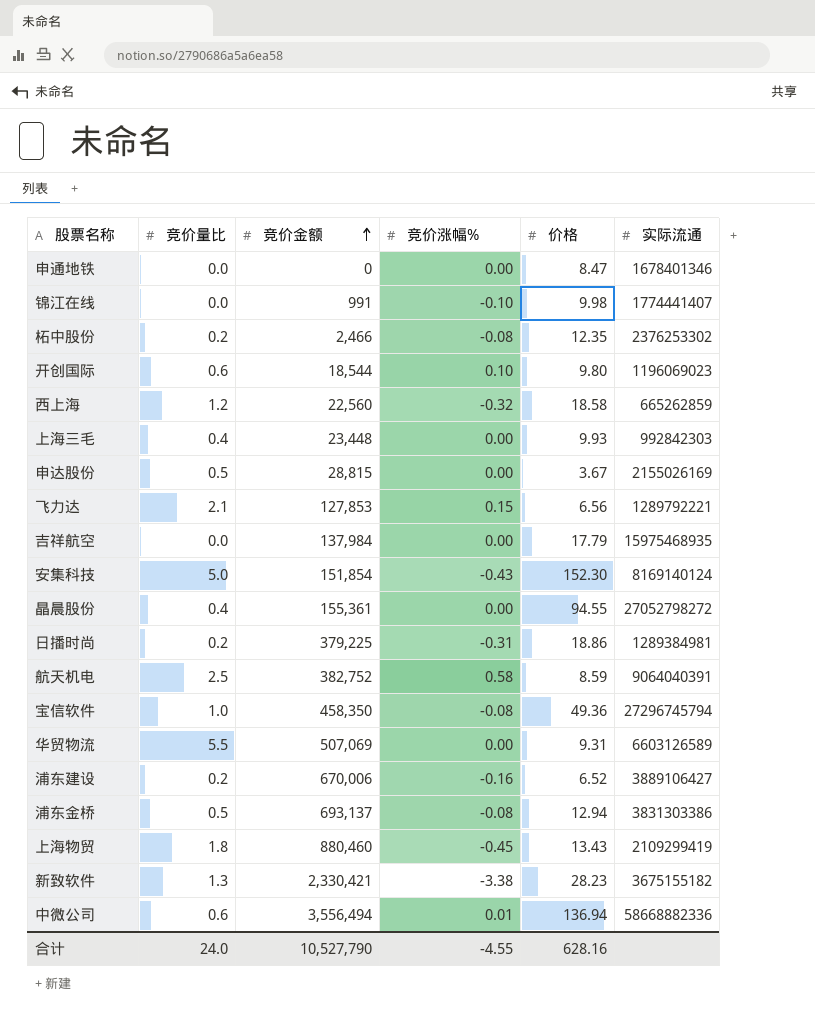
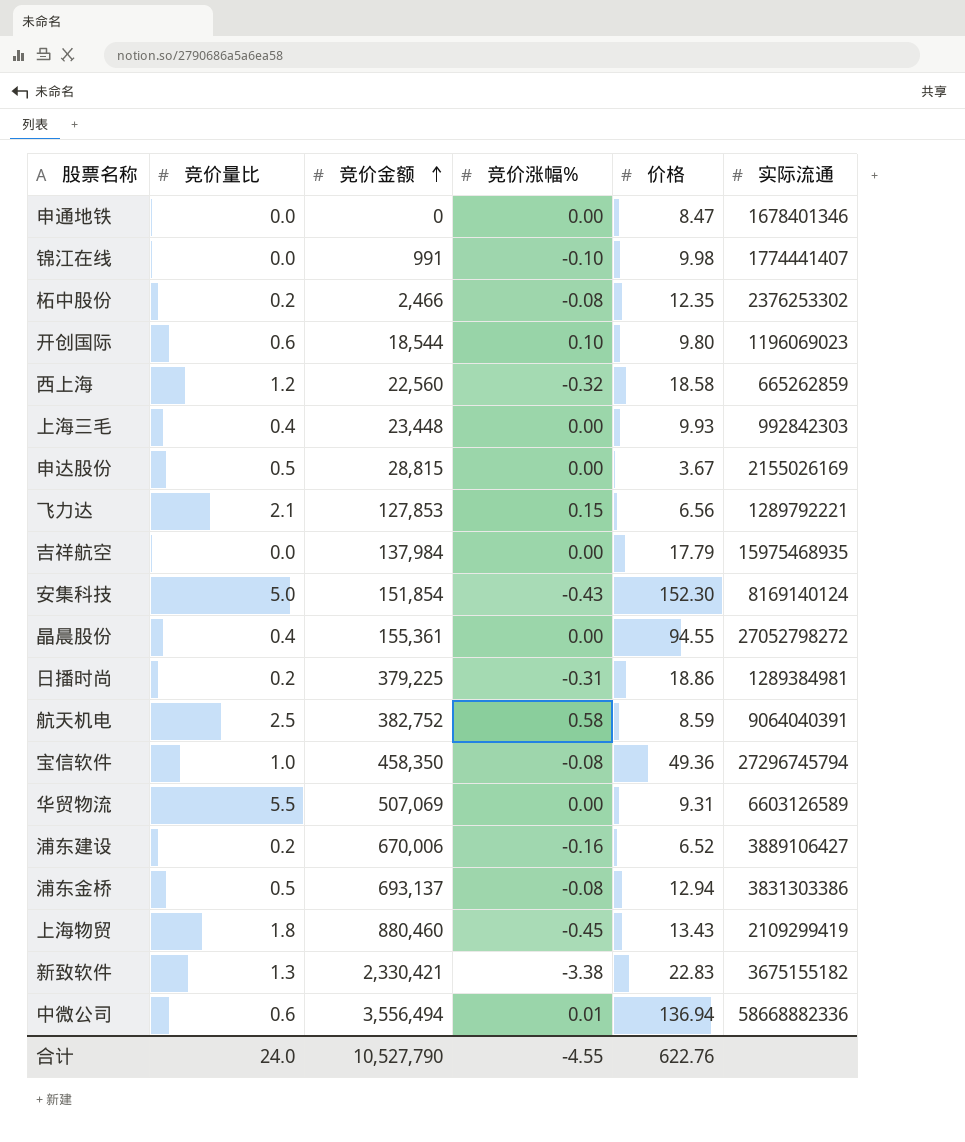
新致软件 | 价格: 28.23 -> 22.83
合计 | 价格: 628.16 -> 622.76

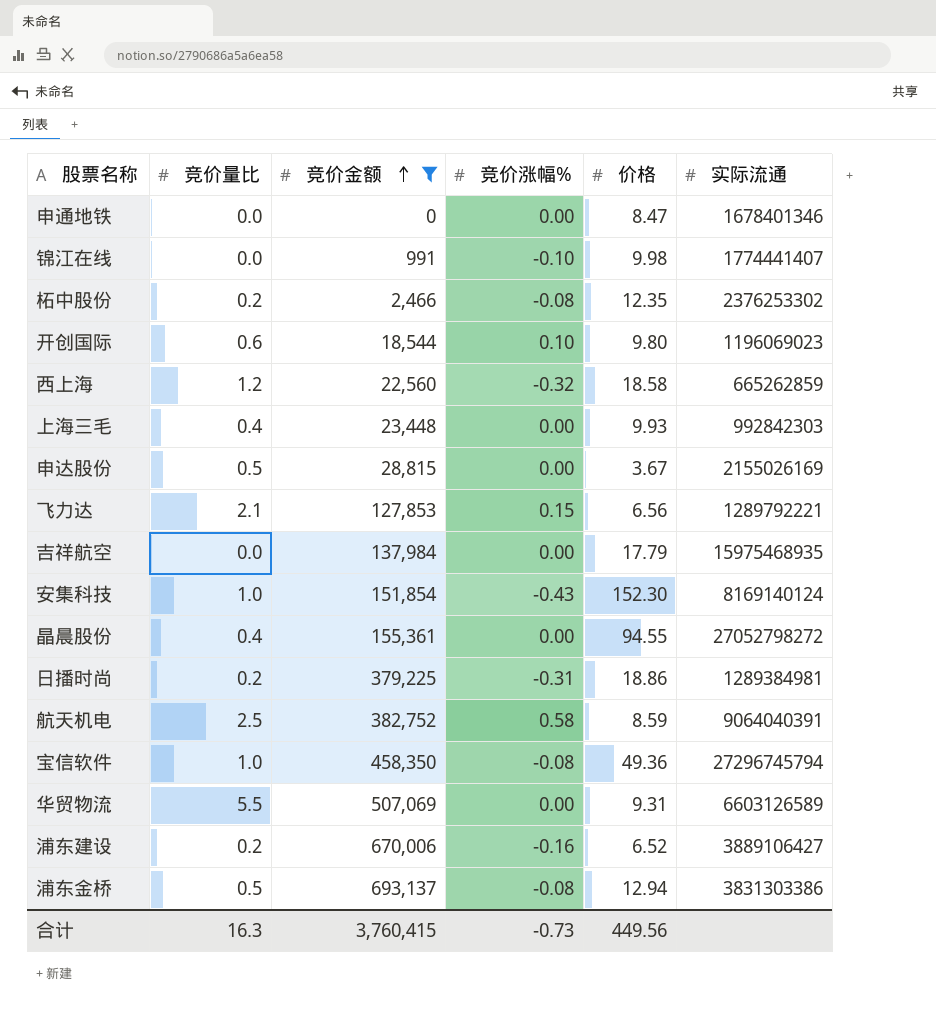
filter: none -> 竞价金额 <= 693,137
安集科技 | 竞价量比: 5.0 -> 1.0
合计 | 竞价量比: 24.0 -> 16.3
合计 | 竞价金额: 10,527,790 -> 3,760,415
合计 | 竞价涨幅%: -4.55 -> -0.73
合计 | 价格: 622.76 -> 449.56

